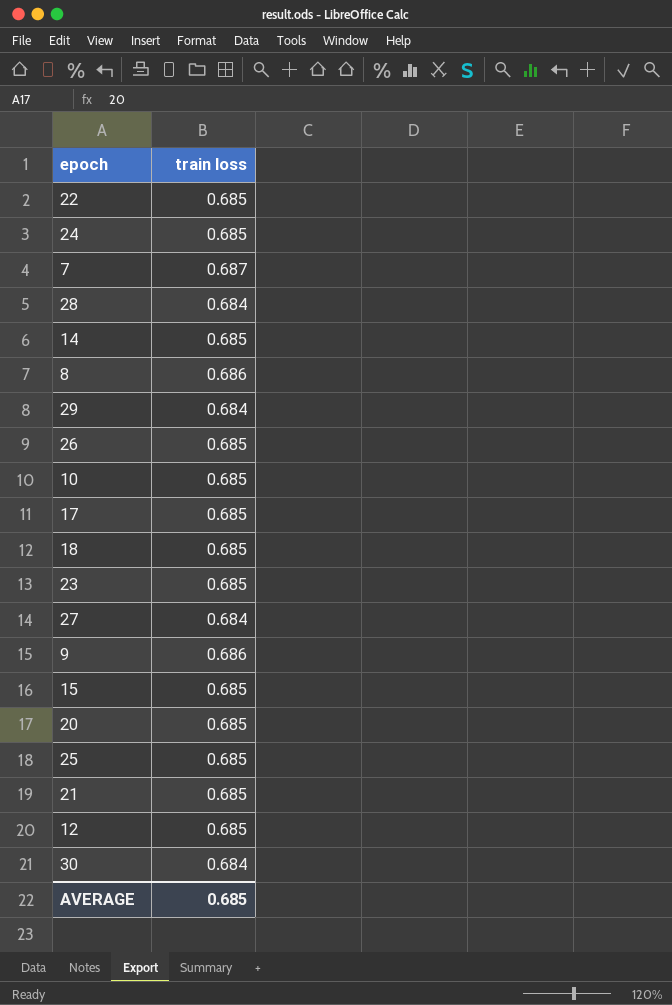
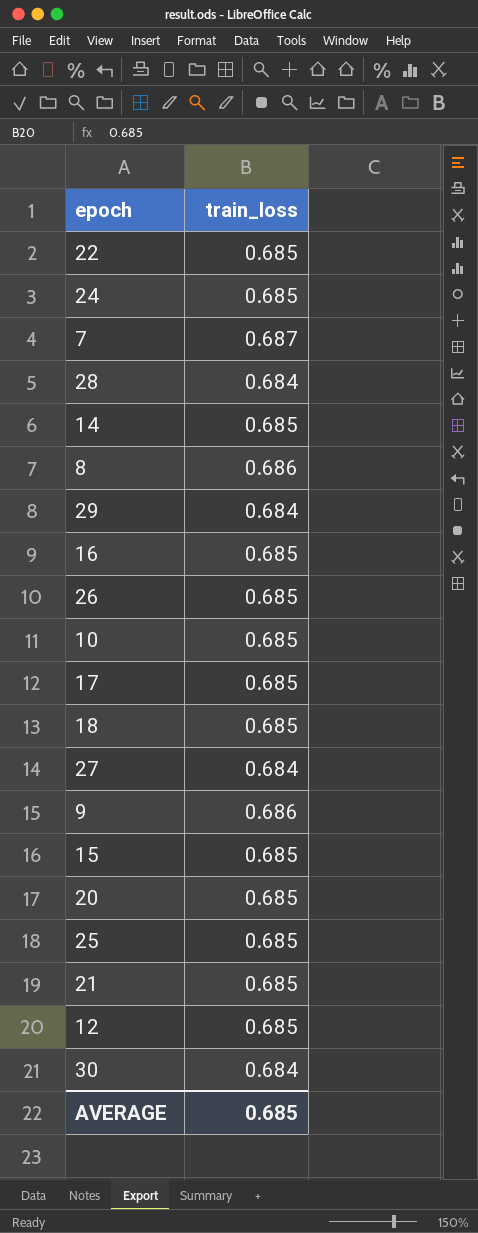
column name: train loss -> train_loss
row 23: 0.685 -> none
row 16: none -> 0.685

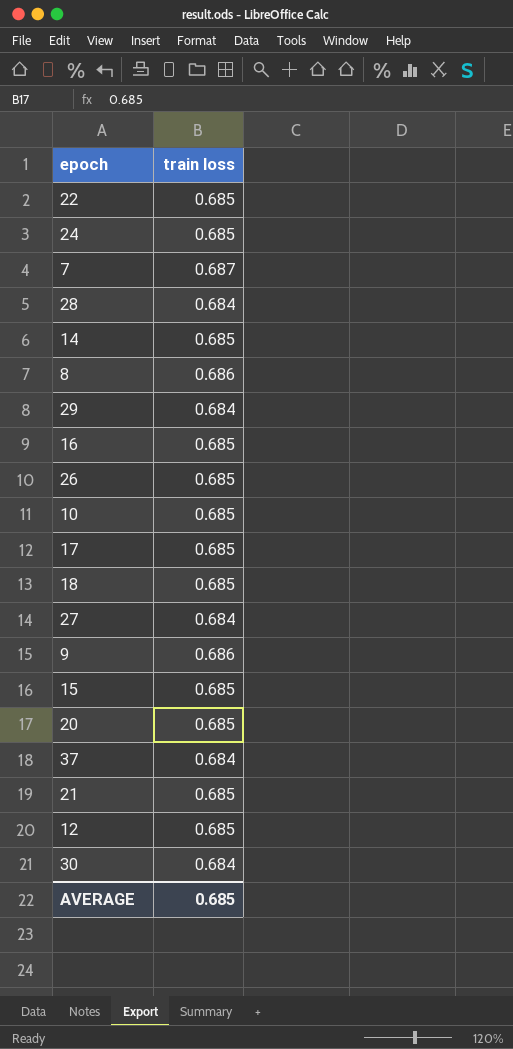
column name: train_loss -> train loss
row 25: 0.685 -> none
row 37: none -> 0.684

